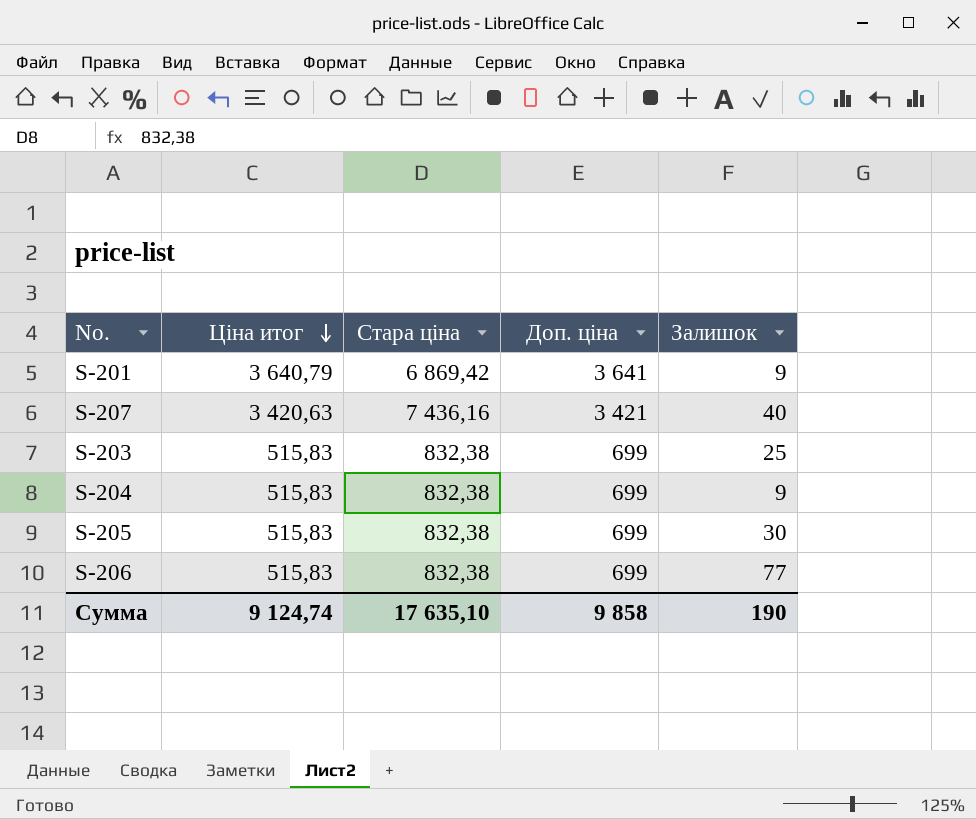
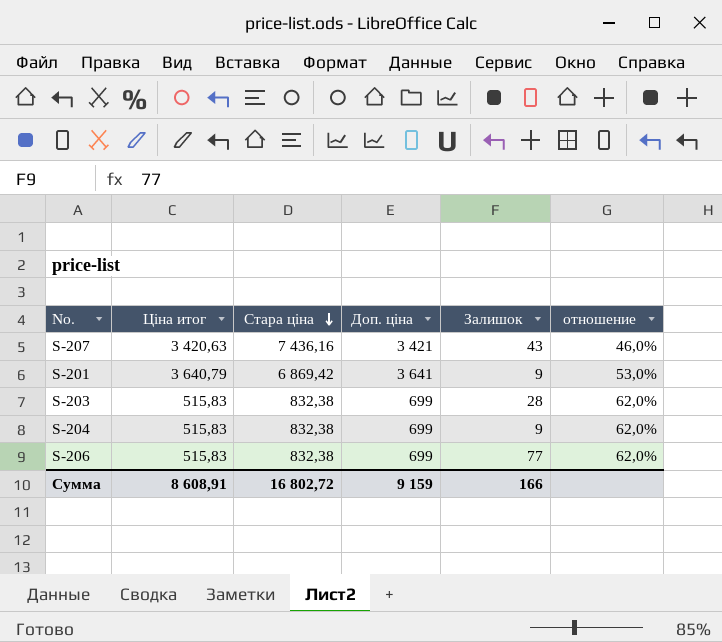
row order: Ціна итог descending -> Стара ціна descending
column отношение | formula: none -> [Ціна итог] / [Стара ціна]
row S-205: 515,83 | 832,38 | 699 | 30 -> none
S-207 | Залишок: 40 -> 43
S-203 | Залишок: 25 -> 28
Сумма | Ціна итог: 9 124,74 -> 8 608,91
Сумма | Стара ціна: 17 635,10 -> 16 802,72
Сумма | Доп. ціна: 9 858 -> 9 159
Сумма | Залишок: 190 -> 166

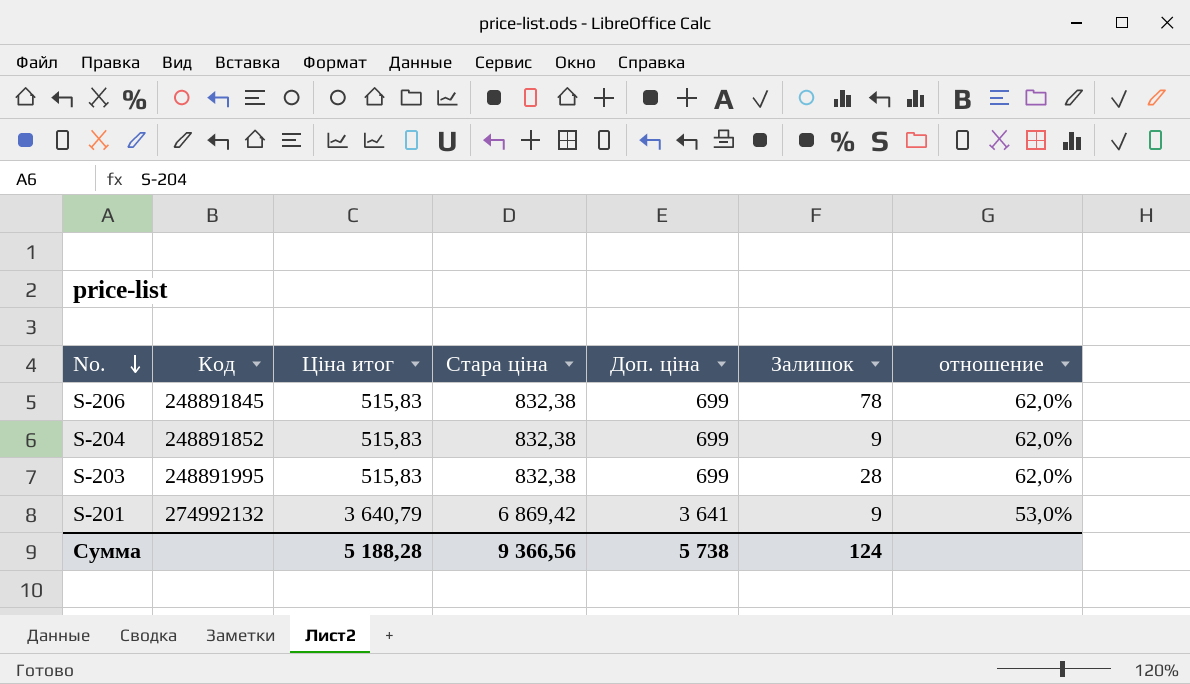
row order: Стара ціна descending -> No. descending
column Код | position: none -> 2
row S-207: 3 420,63 | 7 436,16 | 3 421 | 43 | 46,0% -> none
S-206 | Залишок: 77 -> 78
Сумма | Ціна итог: 8 608,91 -> 5 188,28
Сумма | Стара ціна: 16 802,72 -> 9 366,56
Сумма | Доп. ціна: 9 159 -> 5 738
Сумма | Залишок: 166 -> 124

